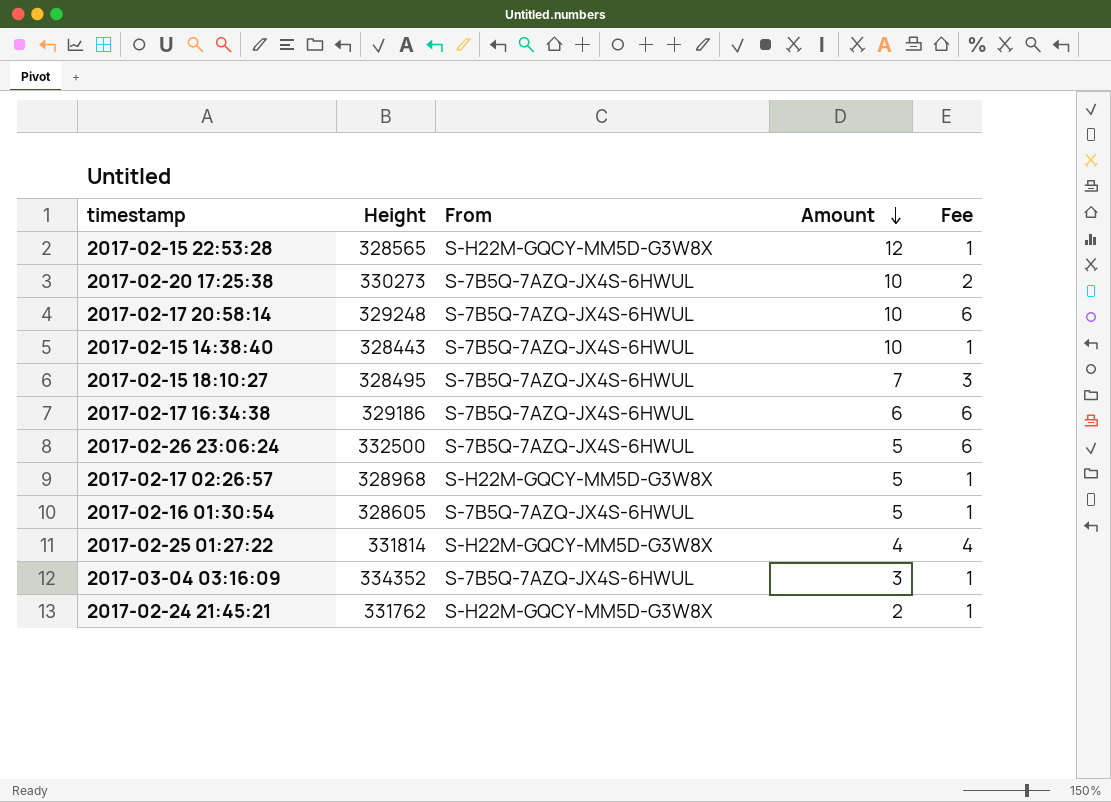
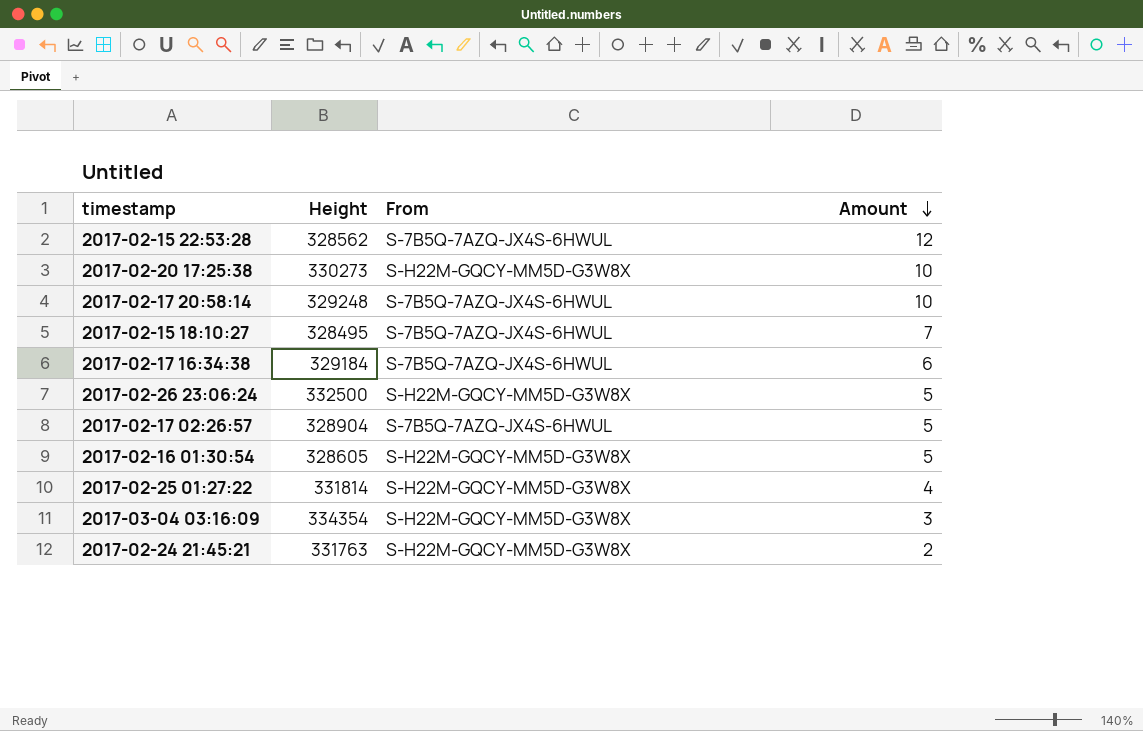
column Fee | position: 5 -> none
row 2017-02-15 14:38:40: 328443 | S-7B5Q-7AZQ-JX4S-6HWUL | 10 | 1 -> none
2017-02-15 22:53:28 | Height: 328565 -> 328562
2017-02-15 22:53:28 | From: S-H22M-GQCY-MM5D-G3W8X -> S-7B5Q-7AZQ-JX4S-6HWUL
2017-02-20 17:25:38 | From: S-7B5Q-7AZQ-JX4S-6HWUL -> S-H22M-GQCY-MM5D-G3W8X
2017-02-17 16:34:38 | Height: 329186 -> 329184
2017-02-26 23:06:24 | From: S-7B5Q-7AZQ-JX4S-6HWUL -> S-H22M-GQCY-MM5D-G3W8X
2017-02-17 02:26:57 | Height: 328968 -> 328904
2017-02-17 02:26:57 | From: S-H22M-GQCY-MM5D-G3W8X -> S-7B5Q-7AZQ-JX4S-6HWUL
2017-02-16 01:30:54 | From: S-7B5Q-7AZQ-JX4S-6HWUL -> S-H22M-GQCY-MM5D-G3W8X
2017-03-04 03:16:09 | Height: 334352 -> 334354
2017-03-04 03:16:09 | From: S-7B5Q-7AZQ-JX4S-6HWUL -> S-H22M-GQCY-MM5D-G3W8X
2017-02-24 21:45:21 | Height: 331762 -> 331763

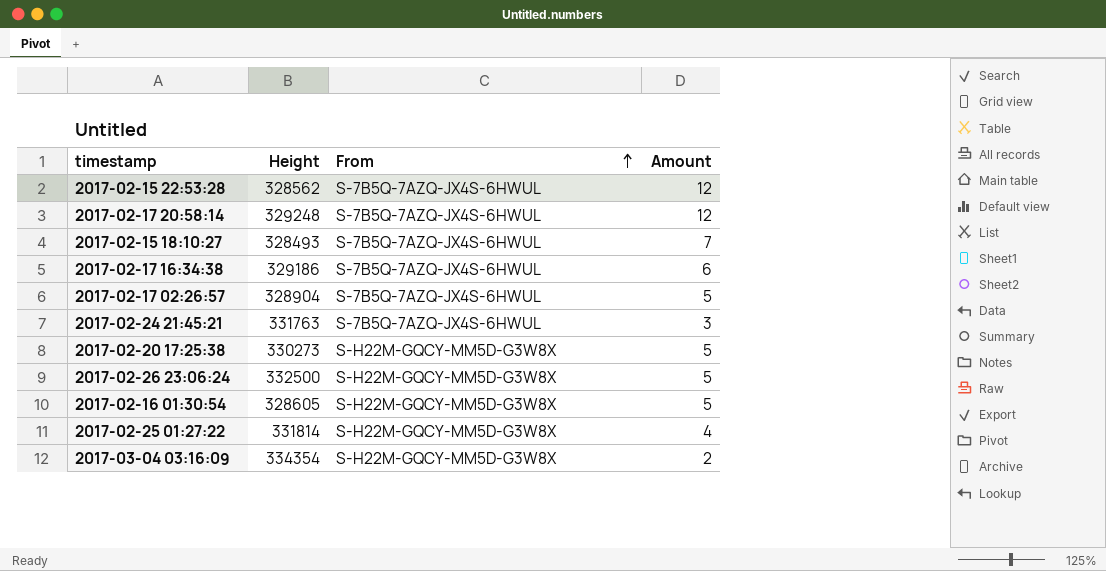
row order: Amount descending -> From ascending
2017-02-17 20:58:14 | Amount: 10 -> 12
2017-02-15 18:10:27 | Height: 328495 -> 328493
2017-02-17 16:34:38 | Height: 329184 -> 329186
2017-02-24 21:45:21 | From: S-H22M-GQCY-MM5D-G3W8X -> S-7B5Q-7AZQ-JX4S-6HWUL
2017-02-24 21:45:21 | Amount: 2 -> 3
2017-02-20 17:25:38 | Amount: 10 -> 5
2017-03-04 03:16:09 | Amount: 3 -> 2

